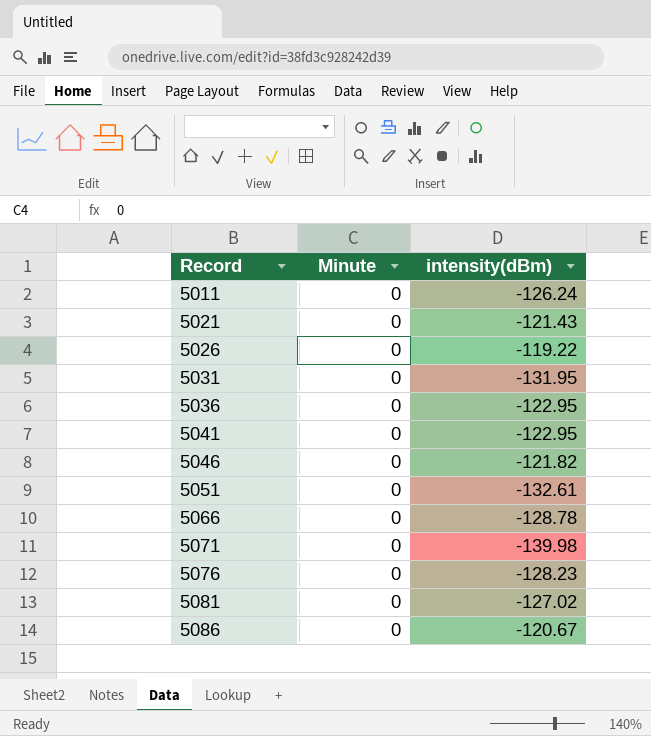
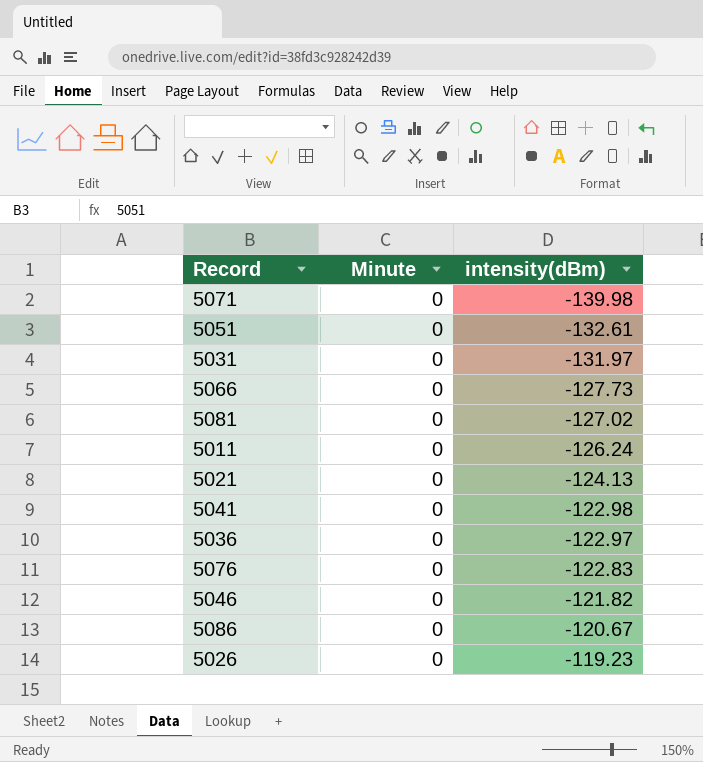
row order: Record ascending -> intensity(dBm) ascending
5031 | intensity(dBm): -131.95 -> -131.97
5066 | intensity(dBm): -128.78 -> -127.73
5021 | intensity(dBm): -121.43 -> -124.13
5041 | intensity(dBm): -122.95 -> -122.98
5036 | intensity(dBm): -122.95 -> -122.97
5076 | intensity(dBm): -128.23 -> -122.83
5026 | intensity(dBm): -119.22 -> -119.23

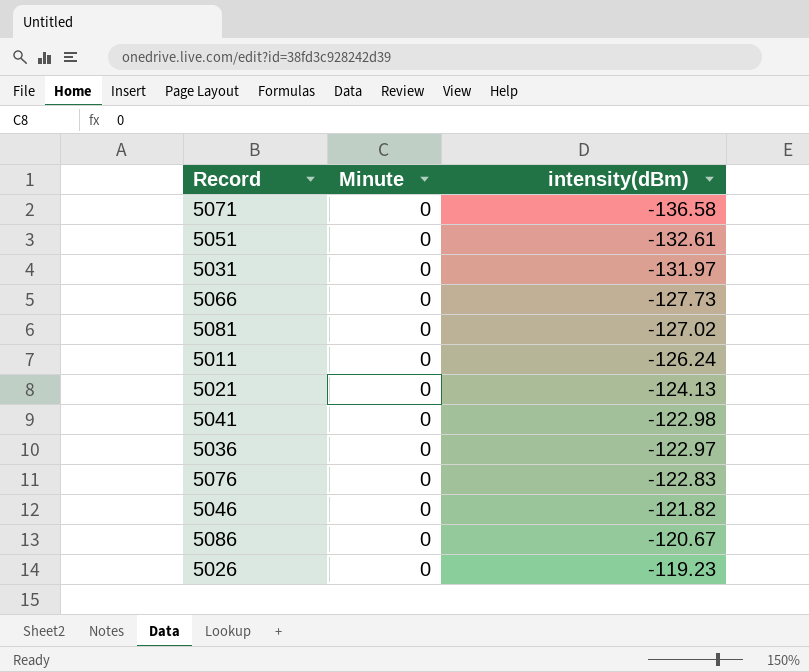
5071 | intensity(dBm): -139.98 -> -136.58

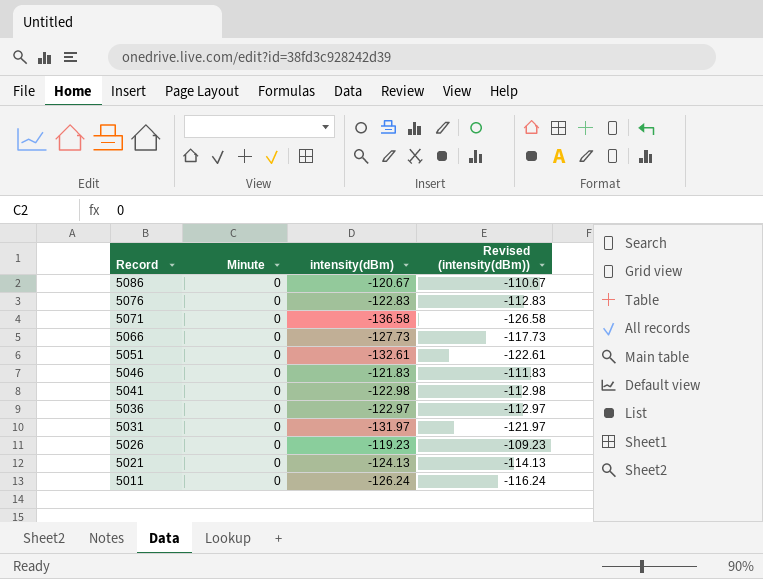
row order: intensity(dBm) ascending -> Record descending
column Revised (intensity(dBm)) | formula: none -> [intensity(dBm)] + 10
row 5081: 0 | -127.02 -> none
5046 | intensity(dBm): -121.82 -> -121.83

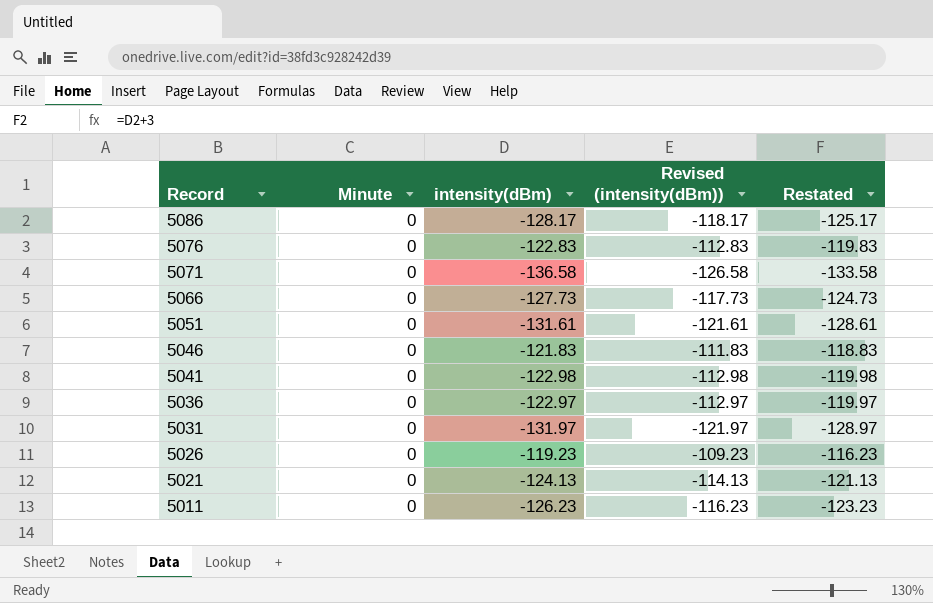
column Restated | formula: none -> [intensity(dBm)] + 3
5086 | intensity(dBm): -120.67 -> -128.17
5086 | Revised (intensity(dBm)): -110.67 -> -118.17
5051 | intensity(dBm): -132.61 -> -131.61
5051 | Revised (intensity(dBm)): -122.61 -> -121.61
5011 | intensity(dBm): -126.24 -> -126.23
5011 | Revised (intensity(dBm)): -116.24 -> -116.23

